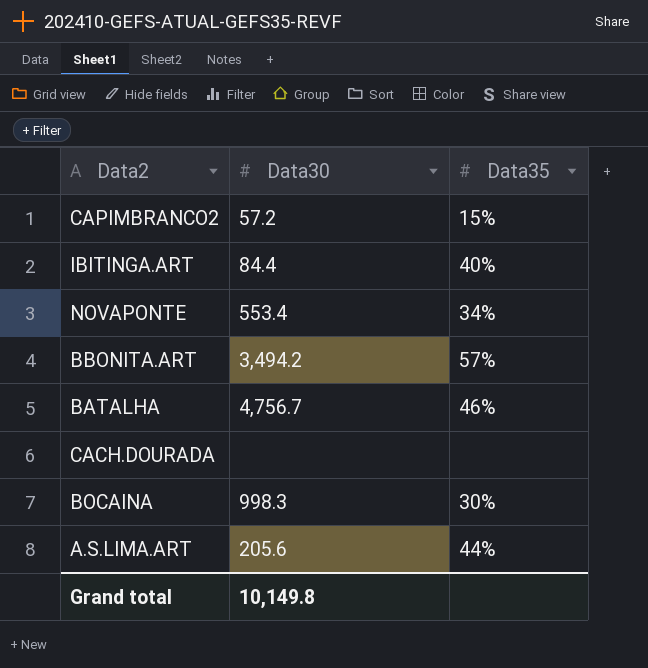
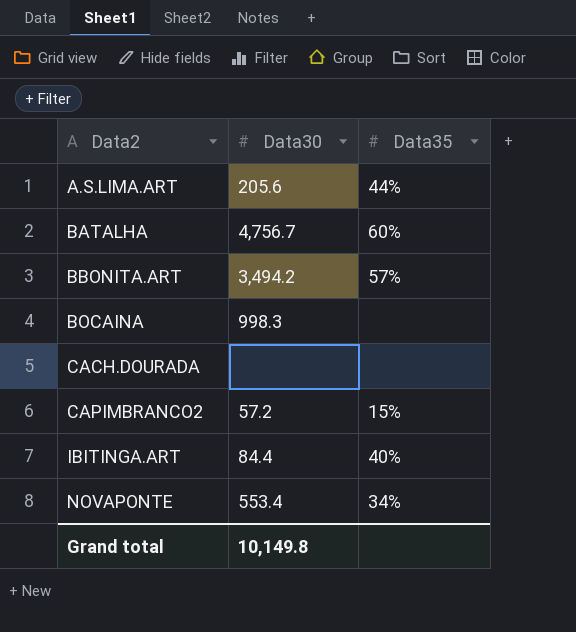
row order: none -> Data2 ascending
BATALHA | Data35: 46% -> 60%
BOCAINA | Data35: 30% -> none

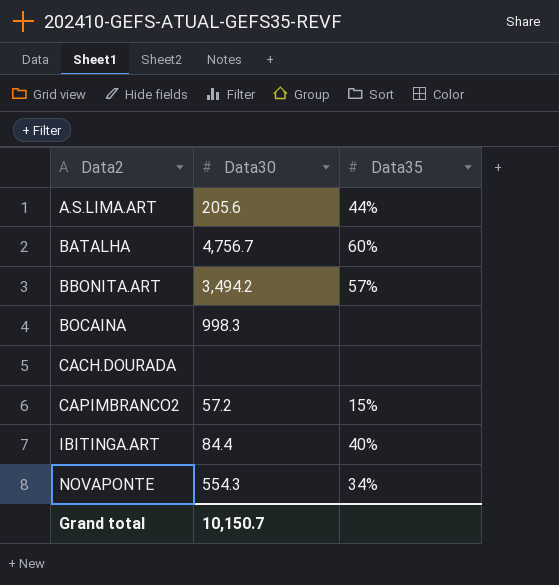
NOVAPONTE | Data30: 553.4 -> 554.3
Grand total | Data30: 10,149.8 -> 10,150.7

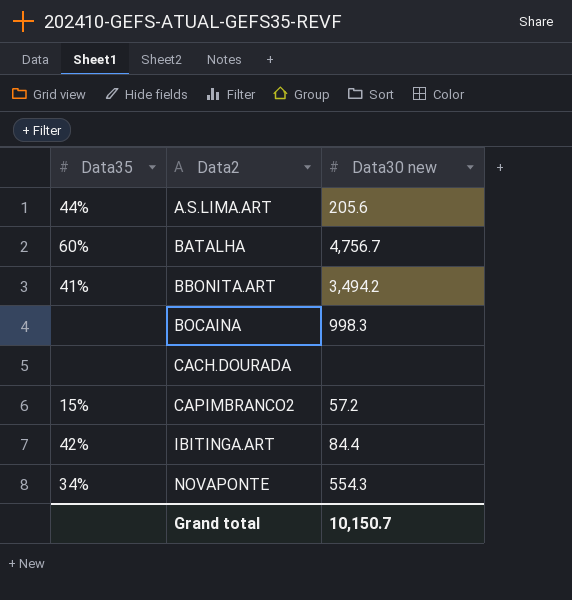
column Data35 | position: 3 -> 1
column name: Data30 -> Data30 new
BBONITA.ART | Data35: 57% -> 41%
IBITINGA.ART | Data35: 40% -> 42%

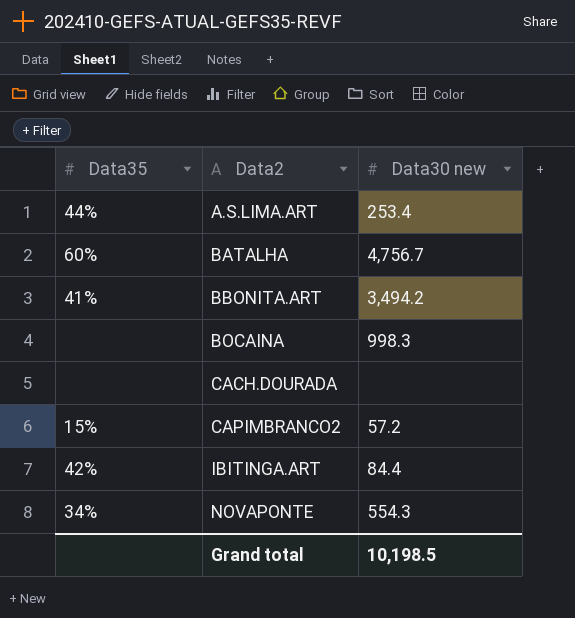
A.S.LIMA.ART | Data30 new: 205.6 -> 253.4
Grand total | Data30 new: 10,150.7 -> 10,198.5

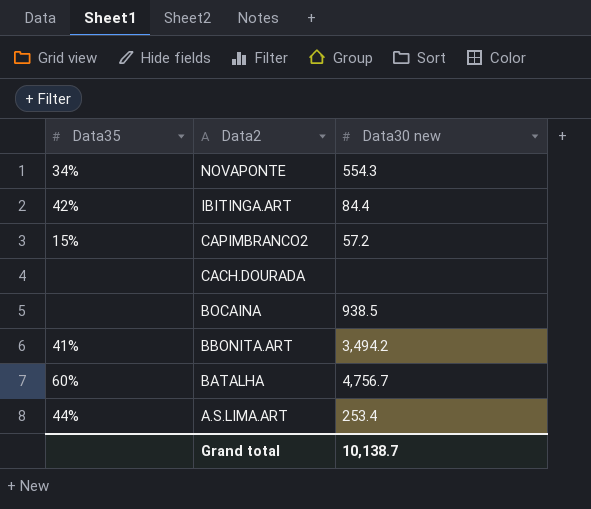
row order: Data2 ascending -> Data2 descending
BOCAINA | Data30 new: 998.3 -> 938.5
Grand total | Data30 new: 10,198.5 -> 10,138.7

